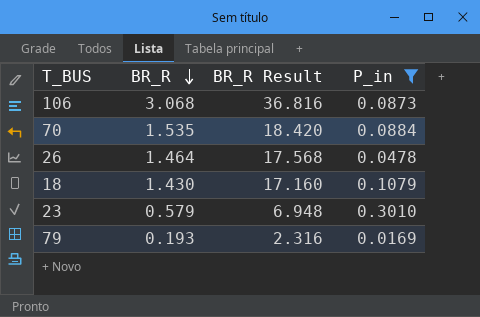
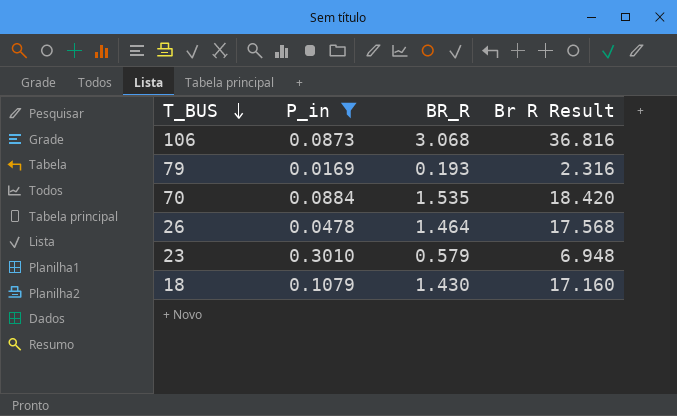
row order: BR_R descending -> T_BUS descending
column P_in | position: 4 -> 2
column name: BR_R Result -> Br R Result

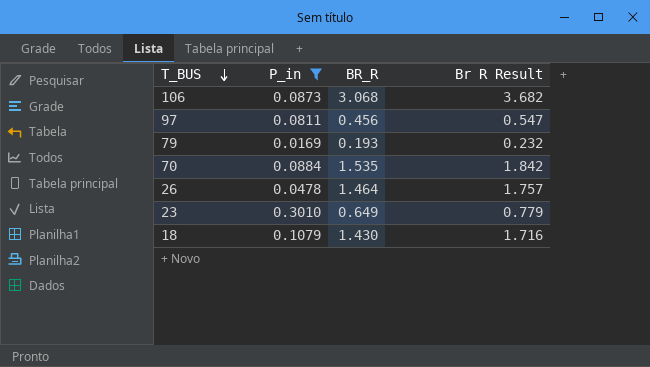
column Br R Result | formula: [BR_R] * 12 -> [BR_R] * 1.2
row 97: none -> 0.0811 | 0.456 | 0.547
23 | BR_R: 0.579 -> 0.649

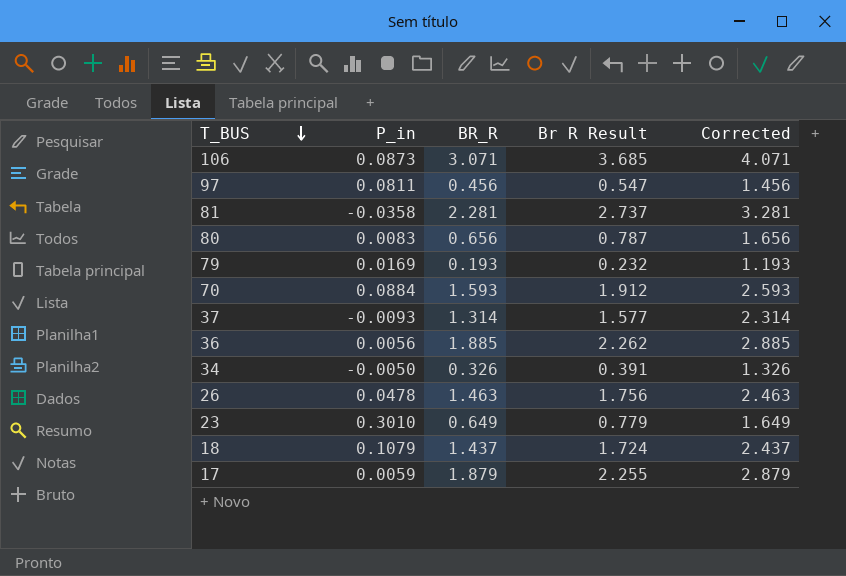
filter: P_in >= 0.0169 -> none
column Corrected | formula: none -> [BR_R] + 1
106 | BR_R: 3.068 -> 3.071
106 | Br R Result: 3.682 -> 3.685
70 | BR_R: 1.535 -> 1.593
70 | Br R Result: 1.842 -> 1.912
26 | BR_R: 1.464 -> 1.463
26 | Br R Result: 1.757 -> 1.756
18 | BR_R: 1.430 -> 1.437
18 | Br R Result: 1.716 -> 1.724

